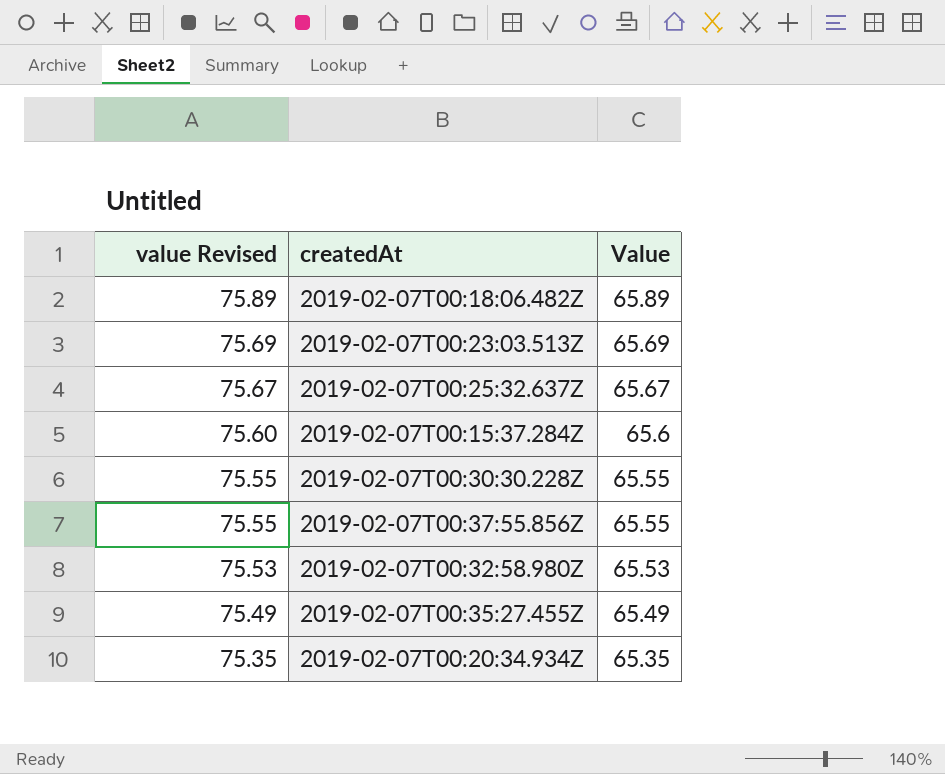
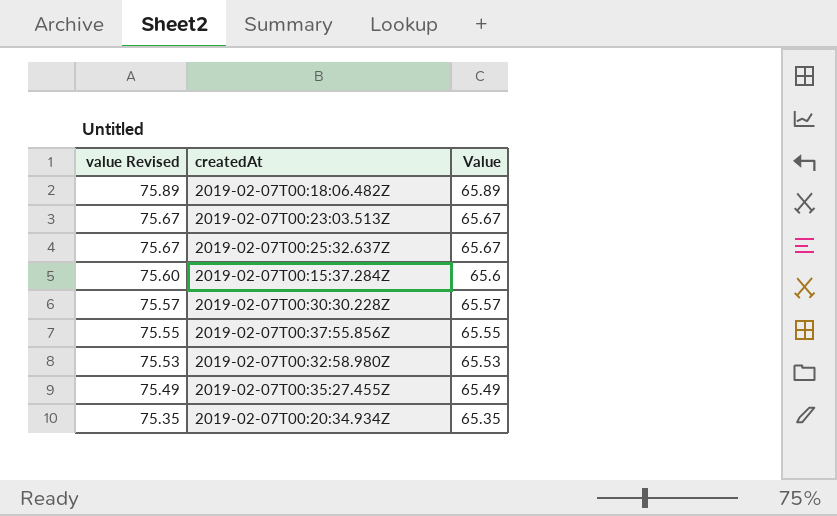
2019-02-07T00:23:03.513Z | value Revised: 75.69 -> 75.67
2019-02-07T00:23:03.513Z | Value: 65.69 -> 65.67
2019-02-07T00:30:30.228Z | value Revised: 75.55 -> 75.57
2019-02-07T00:30:30.228Z | Value: 65.55 -> 65.57

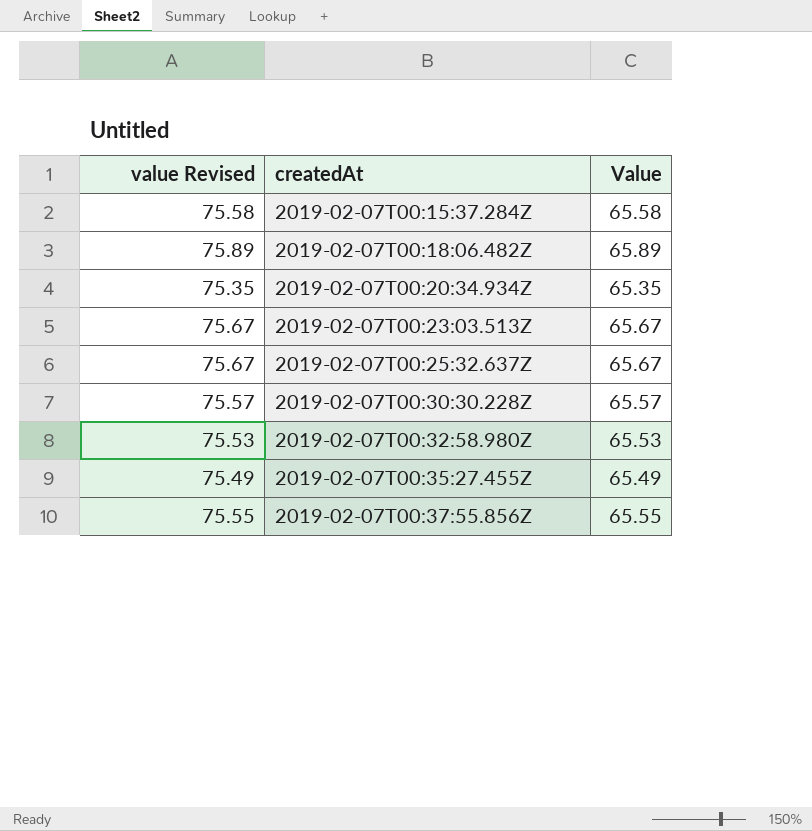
row order: value Revised descending -> createdAt ascending
2019-02-07T00:15:37.284Z | value Revised: 75.60 -> 75.58
2019-02-07T00:15:37.284Z | Value: 65.6 -> 65.58

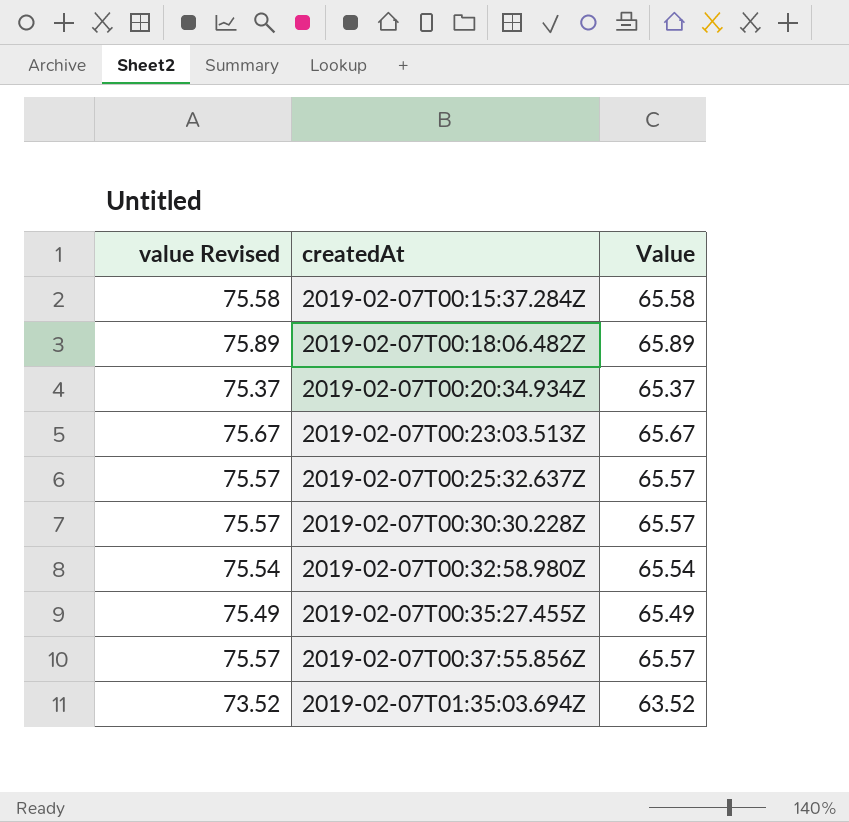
2019-02-07T00:20:34.934Z | value Revised: 75.35 -> 75.37
2019-02-07T00:20:34.934Z | Value: 65.35 -> 65.37
2019-02-07T00:25:32.637Z | value Revised: 75.67 -> 75.57
2019-02-07T00:25:32.637Z | Value: 65.67 -> 65.57
2019-02-07T00:32:58.980Z | value Revised: 75.53 -> 75.54
2019-02-07T00:32:58.980Z | Value: 65.53 -> 65.54
2019-02-07T00:37:55.856Z | value Revised: 75.55 -> 75.57
2019-02-07T00:37:55.856Z | Value: 65.55 -> 65.57
row 2019-02-07T01:35:03.694Z: none -> 73.52 | 63.52

